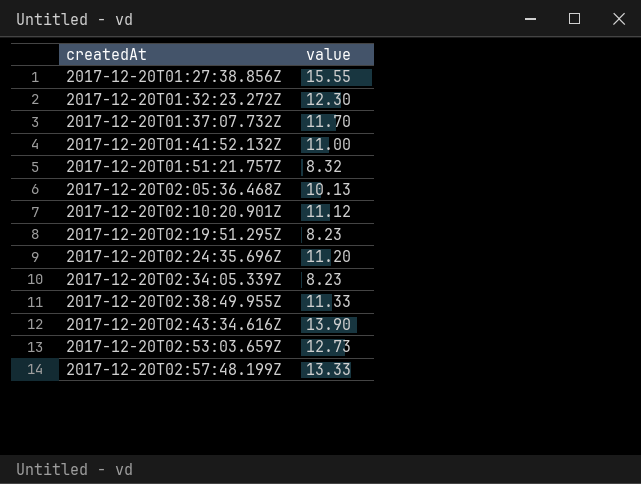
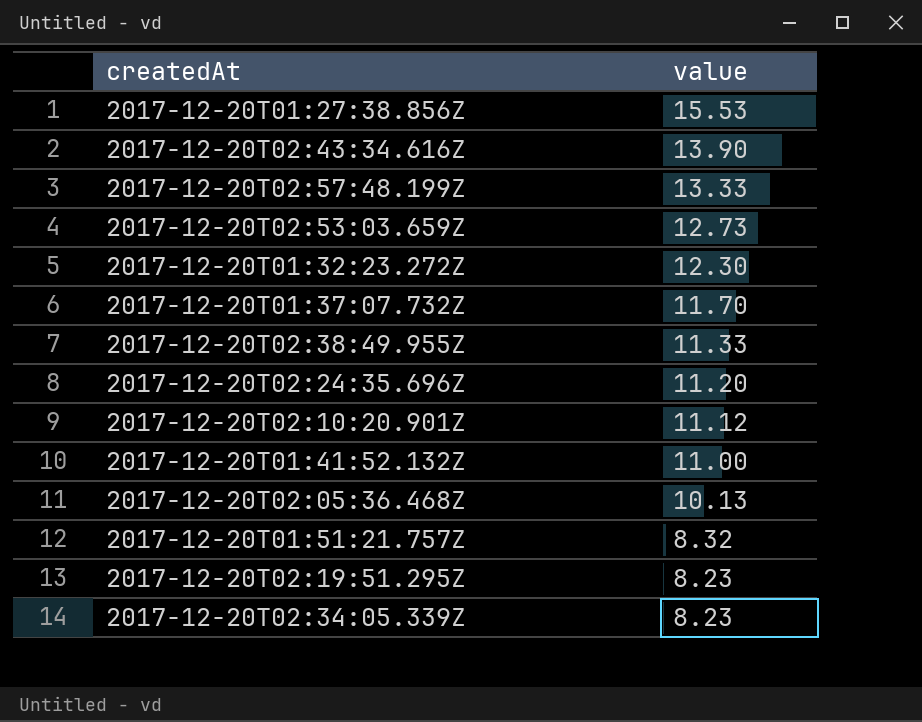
row order: createdAt ascending -> value descending
2017-12-20T01:27:38.856Z | value: 15.55 -> 15.53

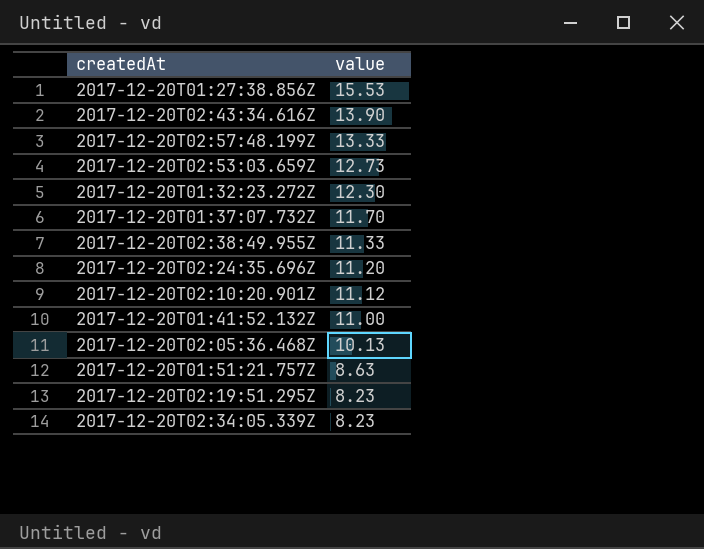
2017-12-20T01:51:21.757Z | value: 8.32 -> 8.63

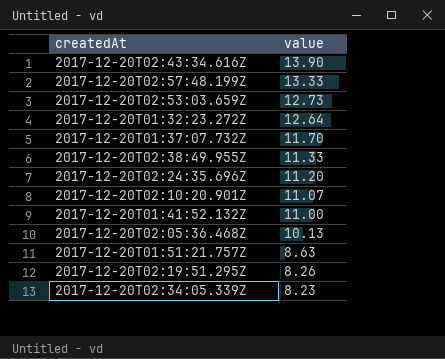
row 2017-12-20T01:27:38.856Z: 15.53 -> none
2017-12-20T01:32:23.272Z | value: 12.30 -> 12.64
2017-12-20T02:10:20.901Z | value: 11.12 -> 11.07
2017-12-20T02:19:51.295Z | value: 8.23 -> 8.26

